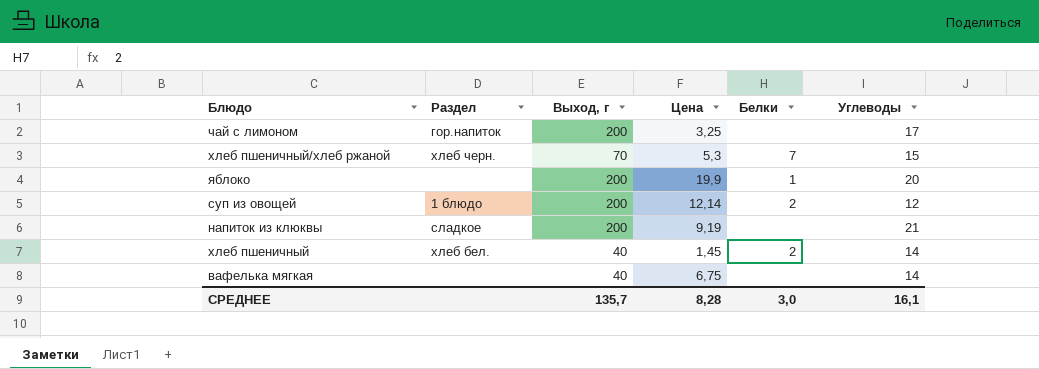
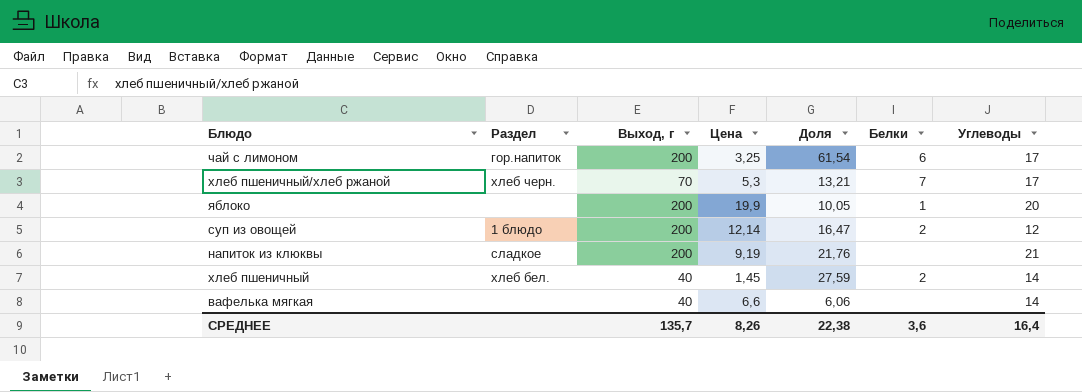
column Доля | formula: none -> [Выход, г] / [Цена]
чай с лимоном | Белки: none -> 6
хлеб пшеничный/хлеб ржаной | Углеводы: 15 -> 17
вафелька мягкая | Цена: 6,75 -> 6,6
СРЕДНЕЕ | Цена: 8,28 -> 8,26
СРЕДНЕЕ | Белки: 3,0 -> 3,6
СРЕДНЕЕ | Углеводы: 16,1 -> 16,4

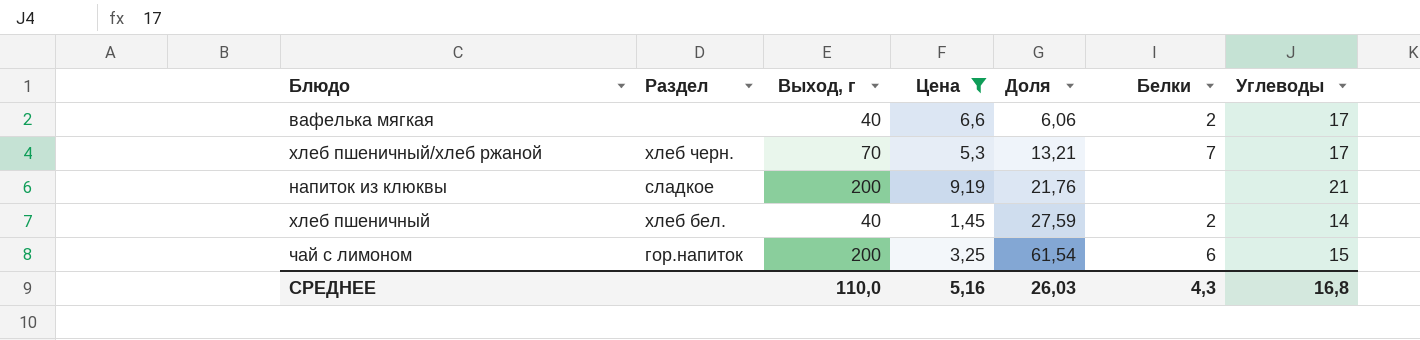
filter: none -> Цена <= 9,19
row order: none -> Доля ascending
вафелька мягкая | Белки: none -> 2
вафелька мягкая | Углеводы: 14 -> 17
чай с лимоном | Углеводы: 17 -> 15
СРЕДНЕЕ | Выход, г: 135,7 -> 110,0
СРЕДНЕЕ | Цена: 8,26 -> 5,16
СРЕДНЕЕ | Доля: 22,38 -> 26,03
СРЕДНЕЕ | Белки: 3,6 -> 4,3
СРЕДНЕЕ | Углеводы: 16,4 -> 16,8

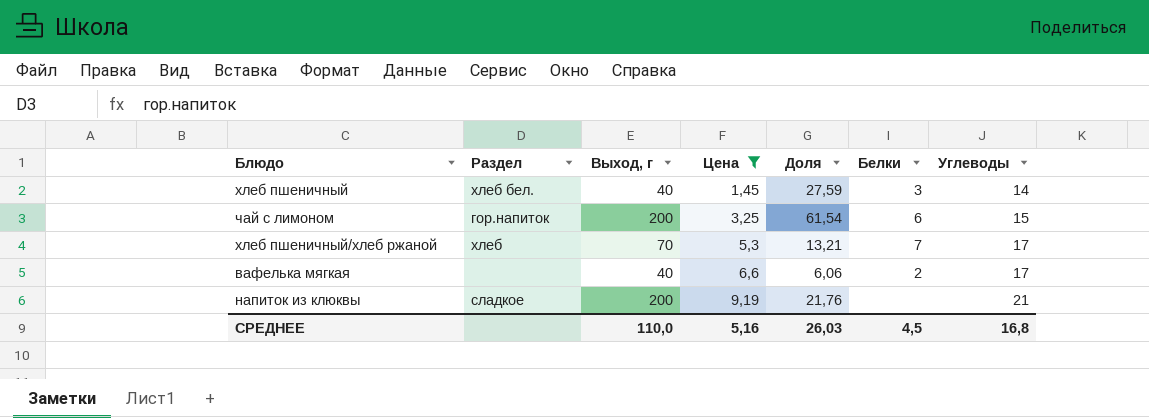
row order: Доля ascending -> Цена ascending
хлеб пшеничный | Белки: 2 -> 3
хлеб пшеничный/хлеб ржаной | Раздел: хлеб черн. -> хлеб
СРЕДНЕЕ | Белки: 4,3 -> 4,5

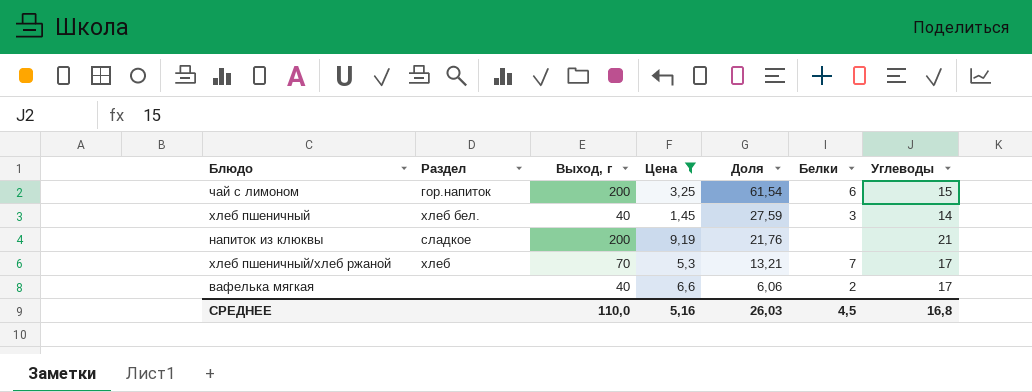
row order: Цена ascending -> Доля descending

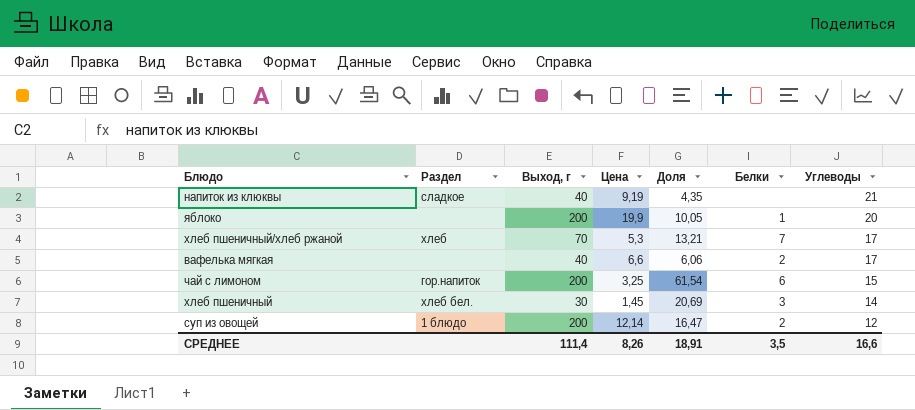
filter: Цена <= 9,19 -> none
row order: Доля descending -> Углеводы descending
напиток из клюквы | Выход, г: 200 -> 40
напиток из клюквы | Доля: 21,76 -> 4,35
хлеб пшеничный | Выход, г: 40 -> 30
хлеб пшеничный | Доля: 27,59 -> 20,69
СРЕДНЕЕ | Выход, г: 110,0 -> 111,4
СРЕДНЕЕ | Цена: 5,16 -> 8,26
СРЕДНЕЕ | Доля: 26,03 -> 18,91
СРЕДНЕЕ | Белки: 4,5 -> 3,5
СРЕДНЕЕ | Углеводы: 16,8 -> 16,6

